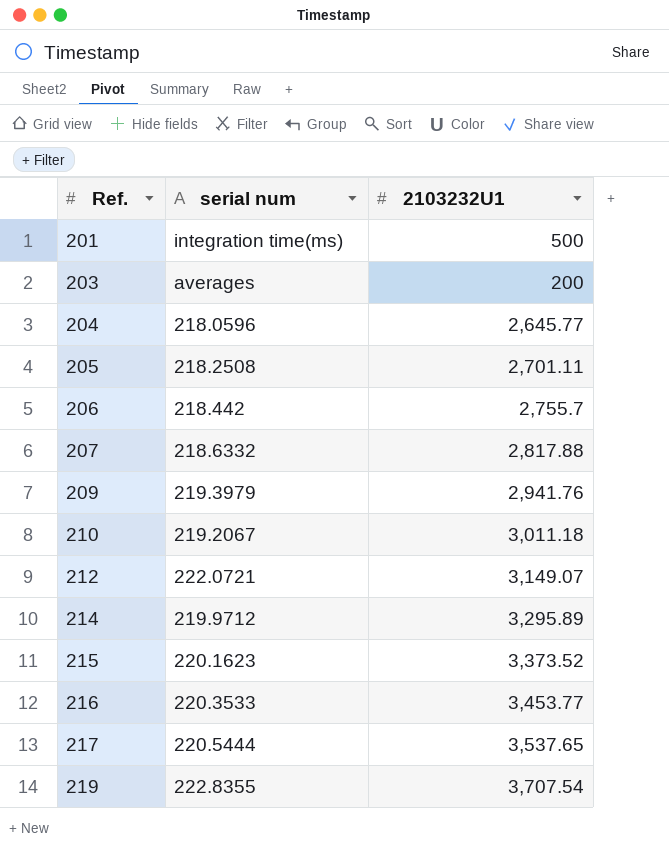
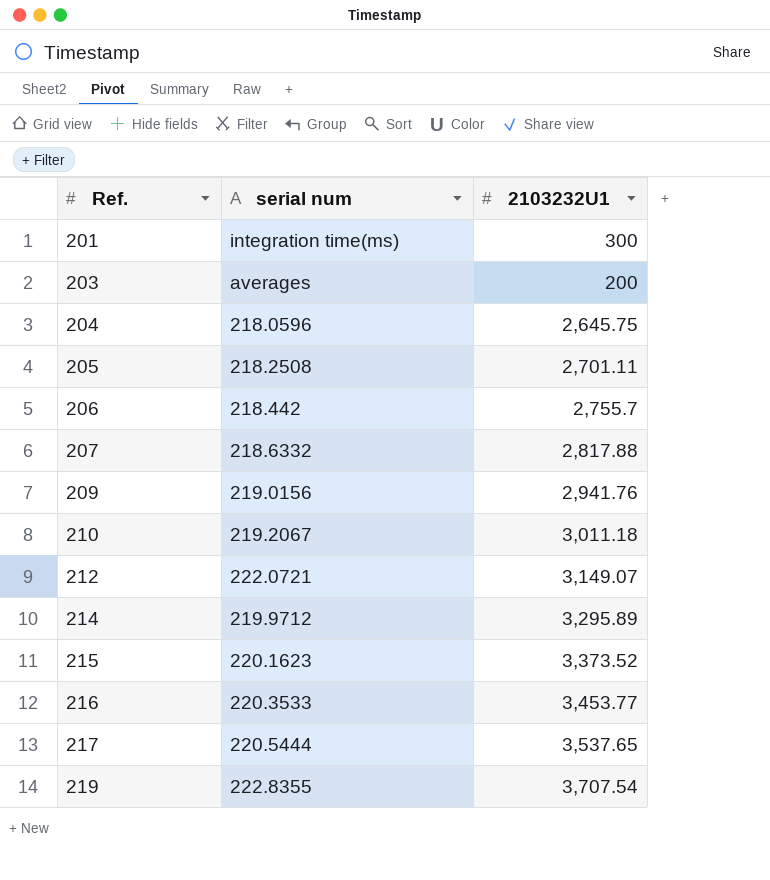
201 | 2103232U1: 500 -> 300
204 | 2103232U1: 2,645.77 -> 2,645.75
209 | serial num: 219.3979 -> 219.0156

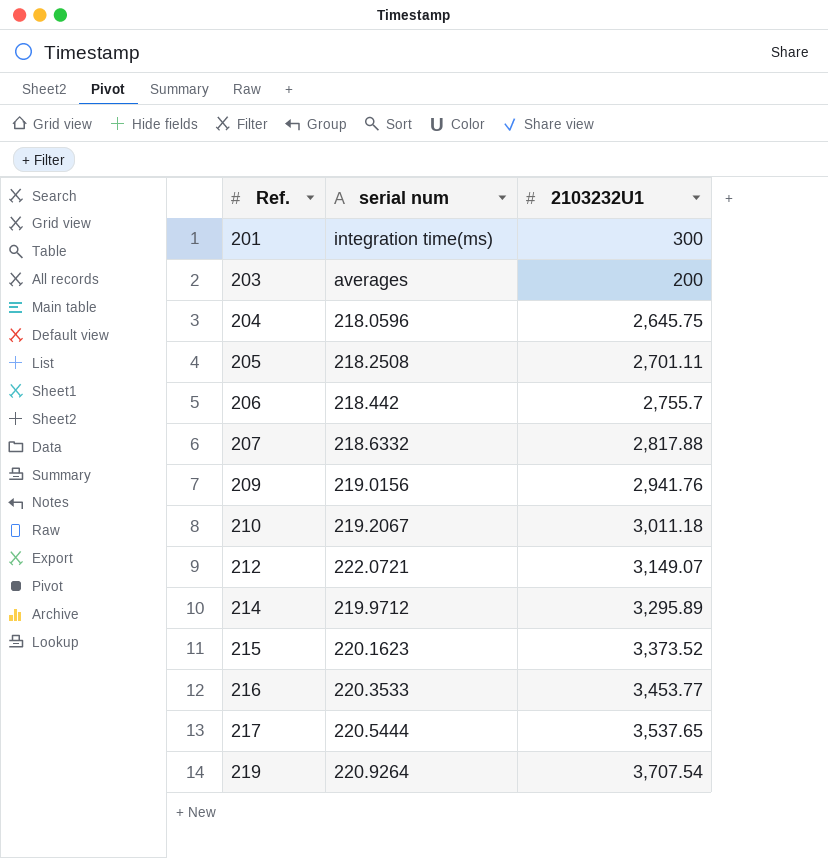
219 | serial num: 222.8355 -> 220.9264

